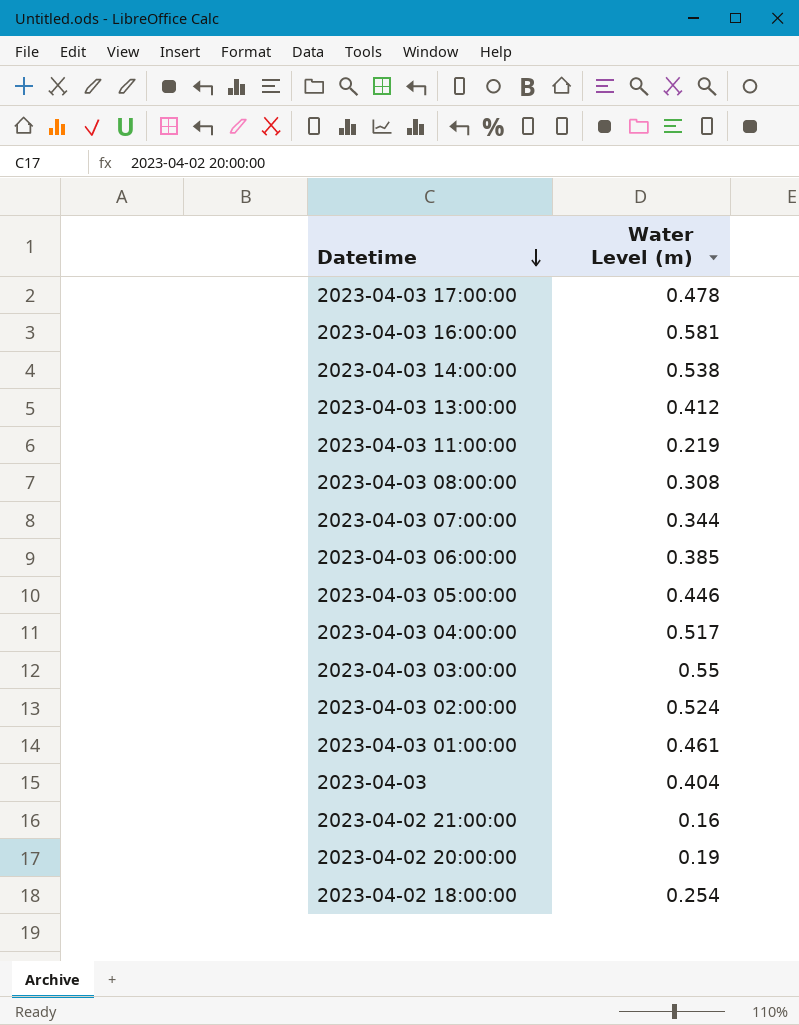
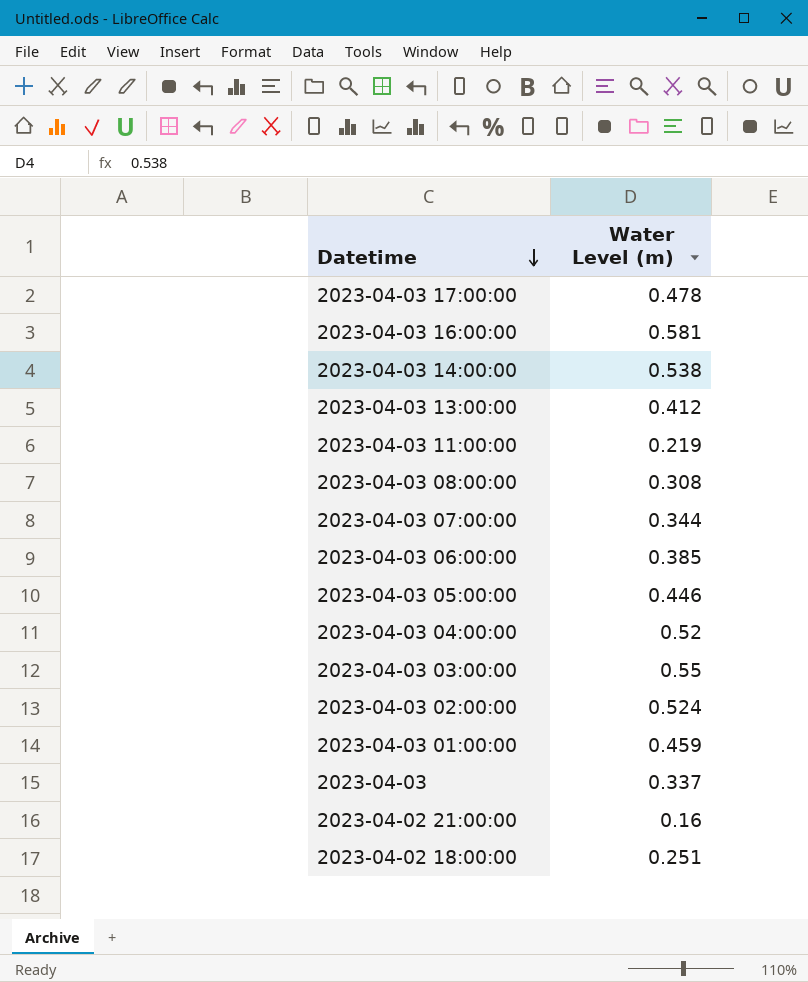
row 2023-04-02 20:00:00: 0.19 -> none
2023-04-03 04:00:00 | Water Level (m): 0.517 -> 0.52
2023-04-03 01:00:00 | Water Level (m): 0.461 -> 0.459
2023-04-03 | Water Level (m): 0.404 -> 0.337
2023-04-02 18:00:00 | Water Level (m): 0.254 -> 0.251

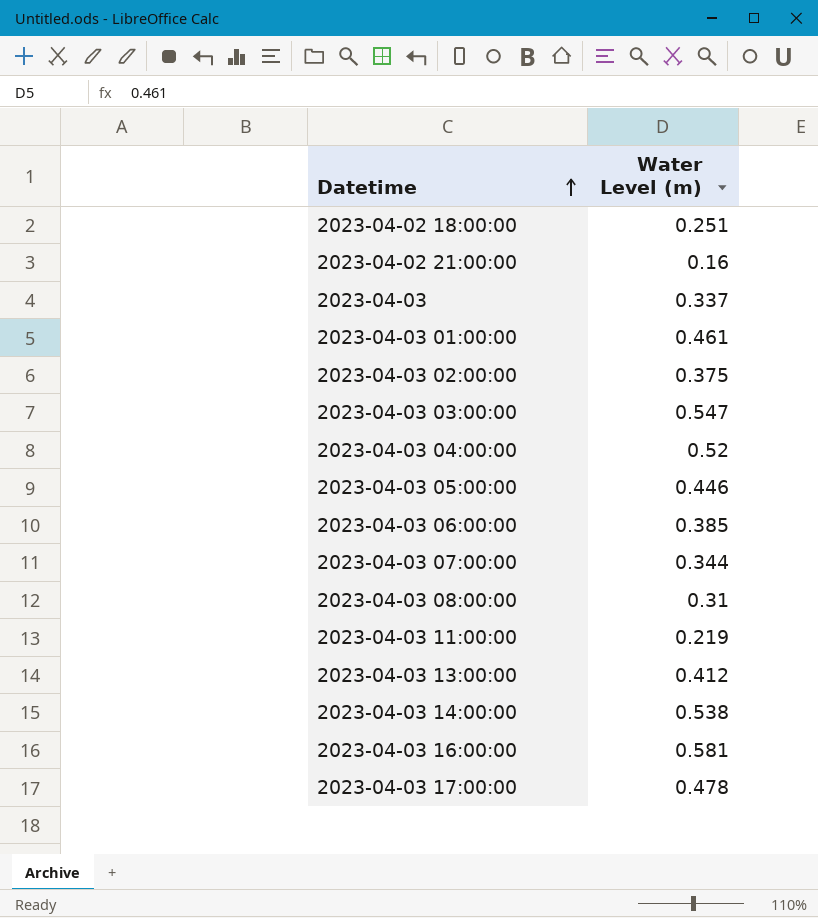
row order: Datetime descending -> Datetime ascending
2023-04-03 01:00:00 | Water Level (m): 0.459 -> 0.461
2023-04-03 02:00:00 | Water Level (m): 0.524 -> 0.375
2023-04-03 03:00:00 | Water Level (m): 0.55 -> 0.547
2023-04-03 08:00:00 | Water Level (m): 0.308 -> 0.31

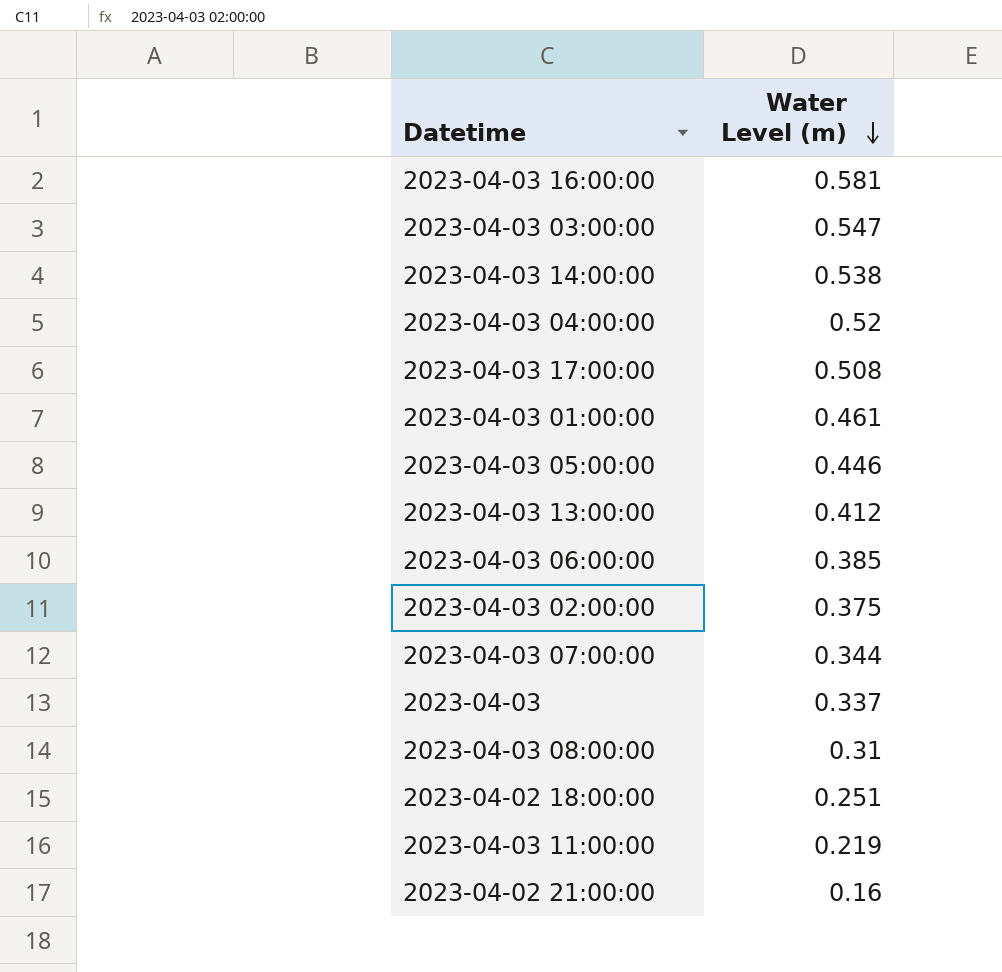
row order: Datetime ascending -> Water Level (m) descending
2023-04-03 17:00:00 | Water Level (m): 0.478 -> 0.508

